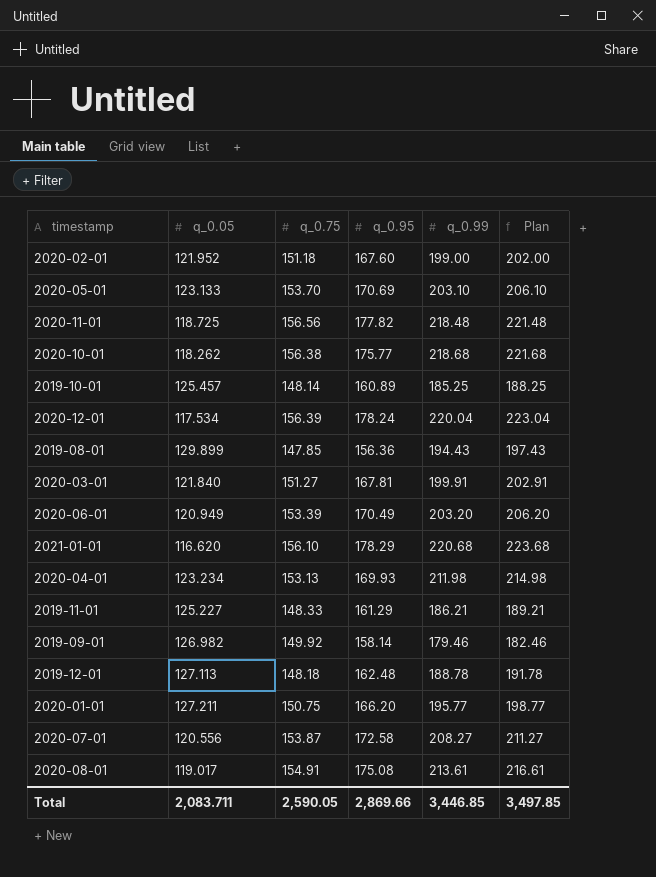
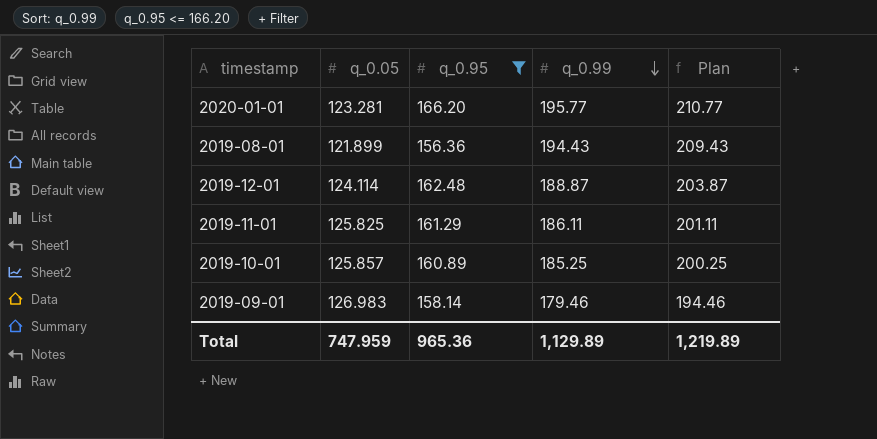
filter: none -> q_0.95 <= 166.20
row order: none -> q_0.99 descending
column q_0.75 | position: 3 -> none
column Plan | formula: [q_0.99] + 3 -> [q_0.99] + 15
2020-01-01 | q_0.05: 127.211 -> 123.281
2019-08-01 | q_0.05: 129.899 -> 121.899
2019-12-01 | q_0.05: 127.113 -> 124.114
2019-12-01 | q_0.99: 188.78 -> 188.87
2019-11-01 | q_0.05: 125.227 -> 125.825
2019-11-01 | q_0.99: 186.21 -> 186.11
2019-10-01 | q_0.05: 125.457 -> 125.857
2019-09-01 | q_0.05: 126.982 -> 126.983
Total | q_0.05: 2,083.711 -> 747.959
Total | q_0.95: 2,869.66 -> 965.36
Total | q_0.99: 3,446.85 -> 1,129.89
Total | Plan: 3,497.85 -> 1,219.89

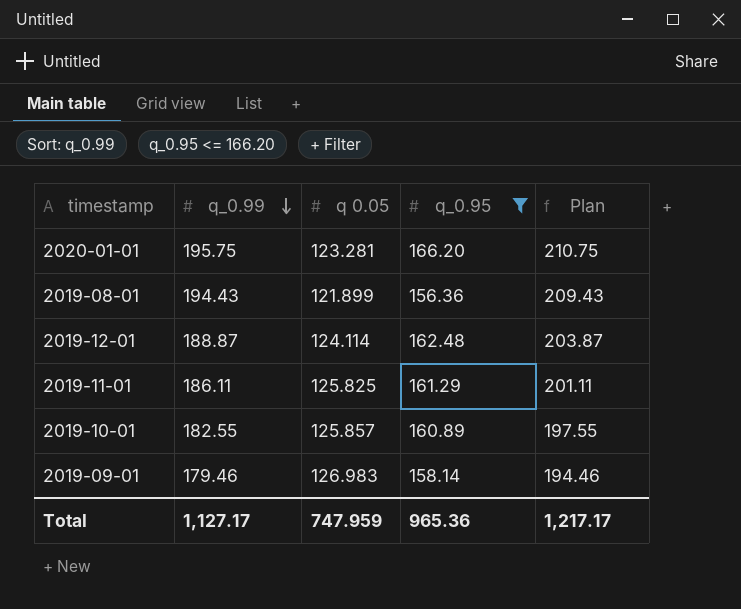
column q_0.99 | position: 4 -> 2
column name: q_0.05 -> q 0.05
2020-01-01 | q_0.99: 195.77 -> 195.75
2020-01-01 | Plan: 210.77 -> 210.75
2019-10-01 | q_0.99: 185.25 -> 182.55
2019-10-01 | Plan: 200.25 -> 197.55
Total | q_0.99: 1,129.89 -> 1,127.17
Total | Plan: 1,219.89 -> 1,217.17

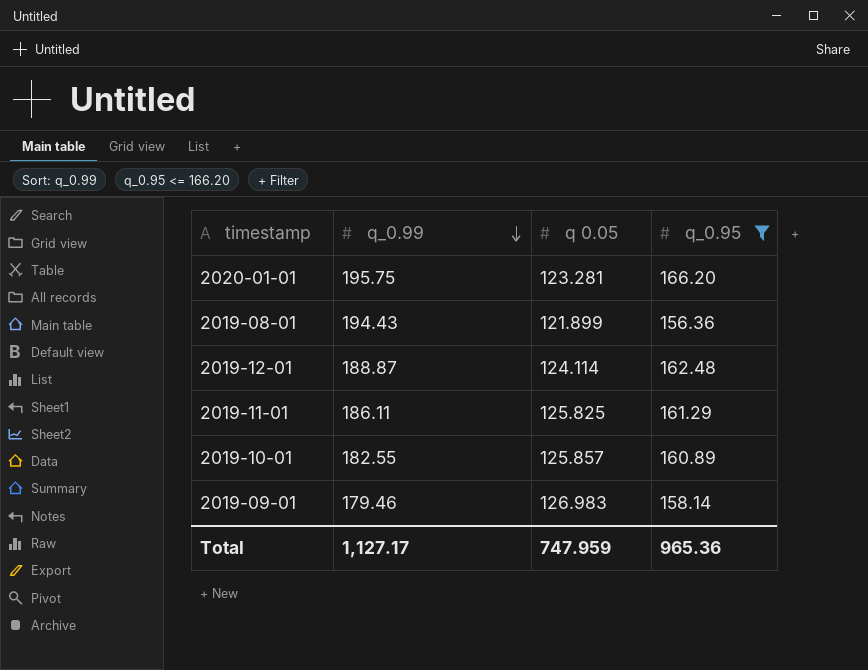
column Plan | formula: [q_0.99] + 15 -> none

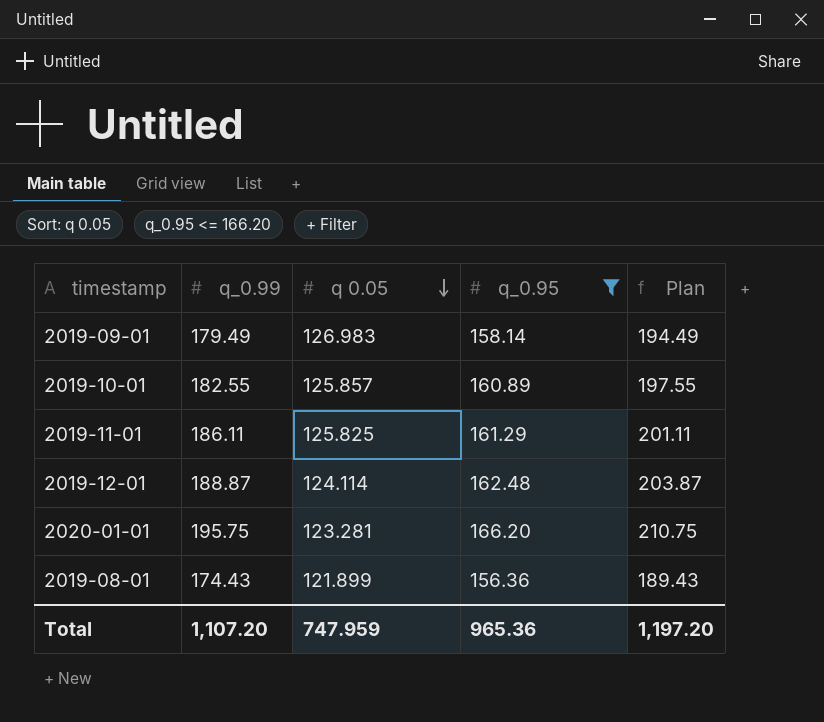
row order: q_0.99 descending -> q 0.05 descending
column Plan | formula: none -> [q_0.99] + 15
2019-09-01 | q_0.99: 179.46 -> 179.49
2019-08-01 | q_0.99: 194.43 -> 174.43
Total | q_0.99: 1,127.17 -> 1,107.20

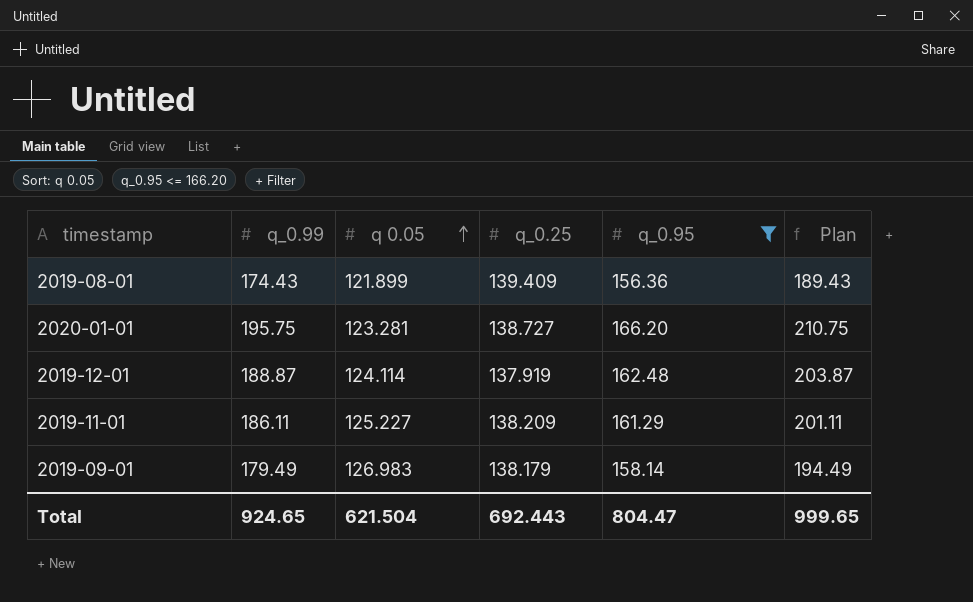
row order: q 0.05 descending -> q 0.05 ascending
column q_0.25 | position: none -> 4
row 2019-10-01: 182.55 | 125.857 | 160.89 | 197.55 -> none
2019-11-01 | q 0.05: 125.825 -> 125.227
Total | q_0.99: 1,107.20 -> 924.65
Total | q 0.05: 747.959 -> 621.504
Total | q_0.95: 965.36 -> 804.47
Total | Plan: 1,197.20 -> 999.65

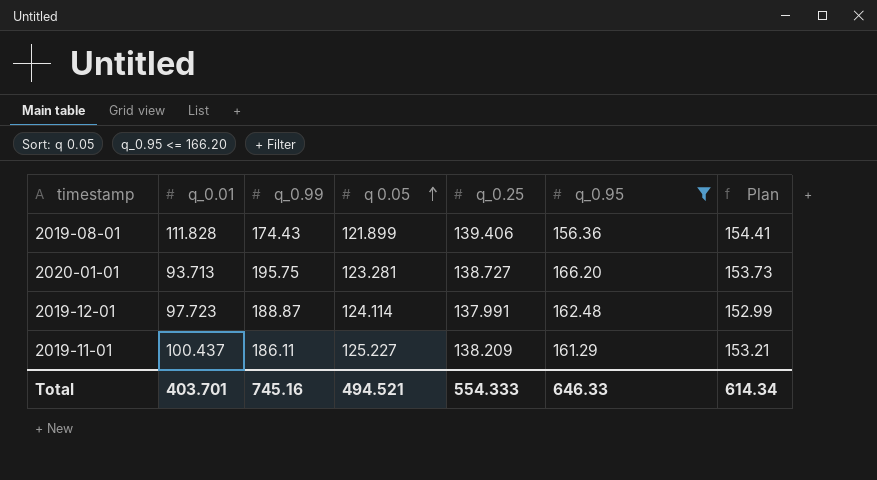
column q_0.01 | position: none -> 2
column Plan | formula: [q_0.99] + 15 -> [q_0.25] + 15
row 2019-09-01: 179.49 | 126.983 | 138.179 | 158.14 | 194.49 -> none
2019-08-01 | q_0.25: 139.409 -> 139.406
2019-12-01 | q_0.25: 137.919 -> 137.991
Total | q_0.99: 924.65 -> 745.16
Total | q 0.05: 621.504 -> 494.521
Total | q_0.25: 692.443 -> 554.333
Total | q_0.95: 804.47 -> 646.33
Total | Plan: 999.65 -> 614.34

